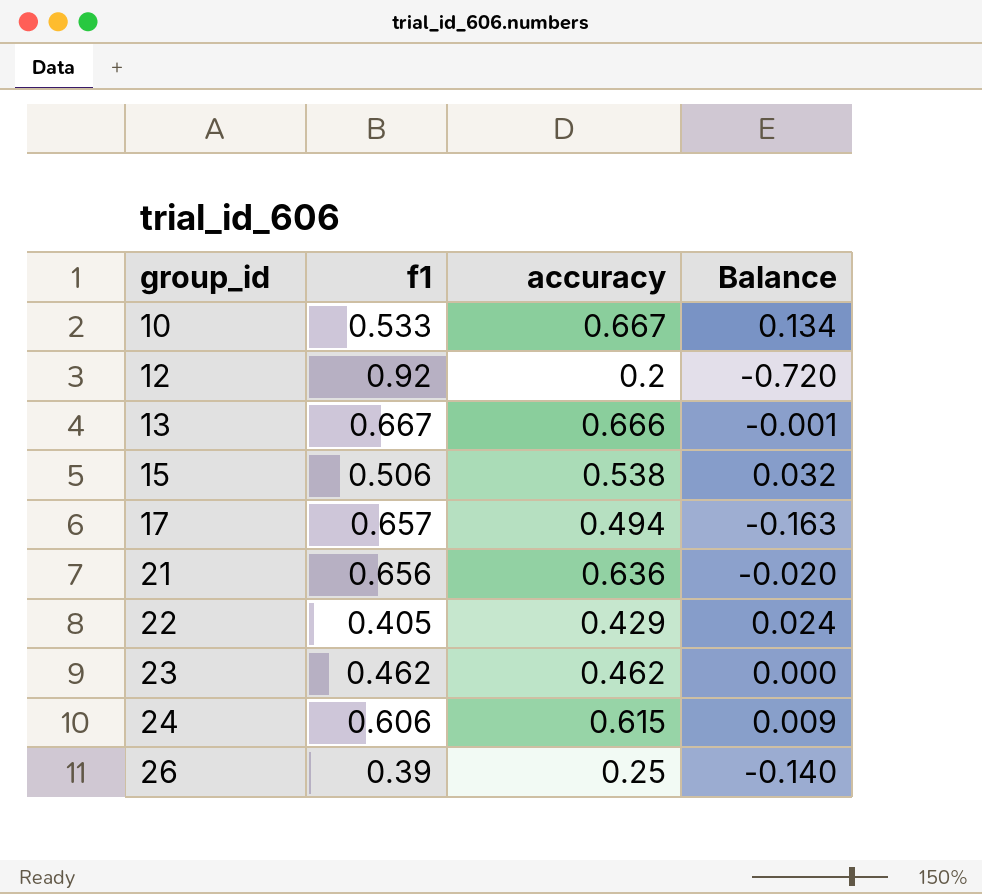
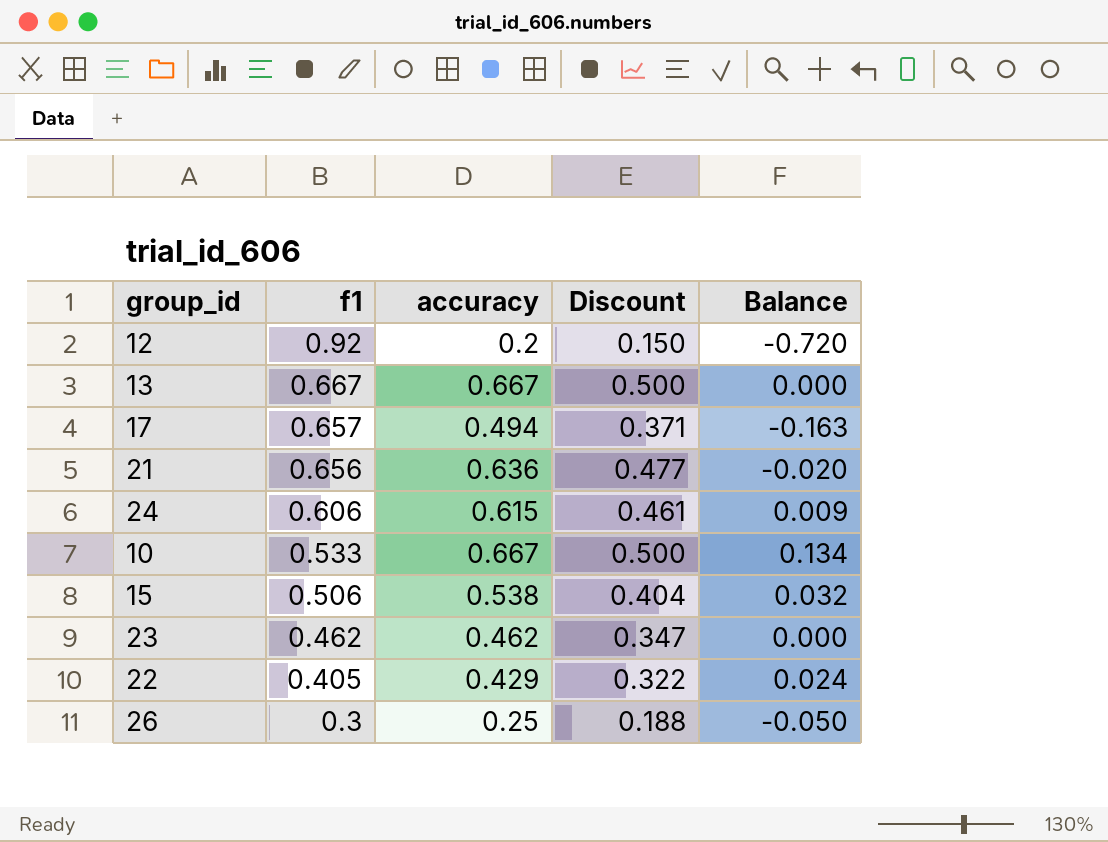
row order: group_id ascending -> f1 descending
column Discount | formula: none -> [accuracy] * 0.75
13 | accuracy: 0.666 -> 0.667
13 | Balance: -0.001 -> 0.000
26 | f1: 0.39 -> 0.3
26 | Balance: -0.140 -> -0.050

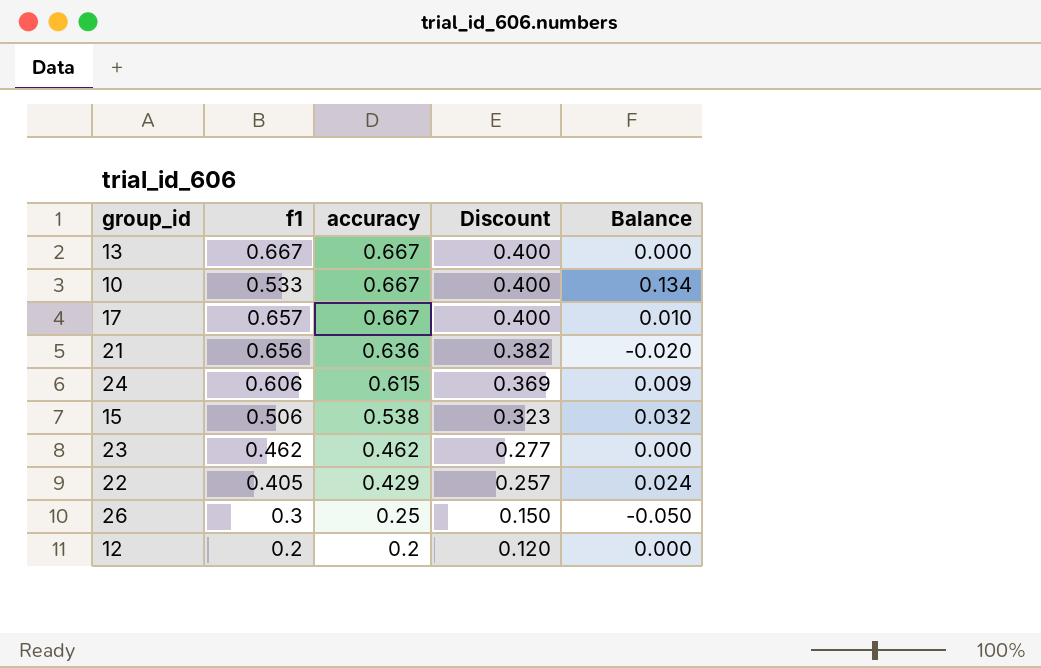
row order: f1 descending -> accuracy descending
column Discount | formula: [accuracy] * 0.75 -> [accuracy] * 0.6
17 | accuracy: 0.494 -> 0.667
17 | Balance: -0.163 -> 0.010
12 | f1: 0.92 -> 0.2
12 | Balance: -0.720 -> 0.000

